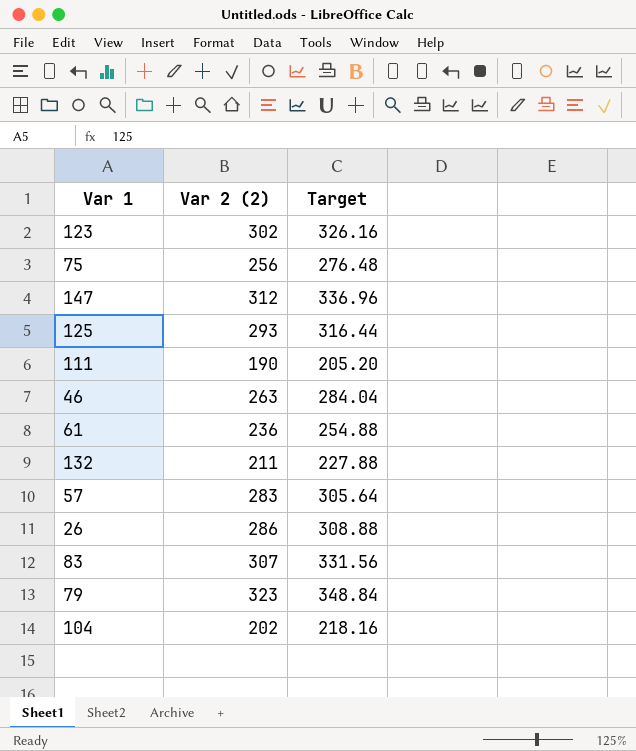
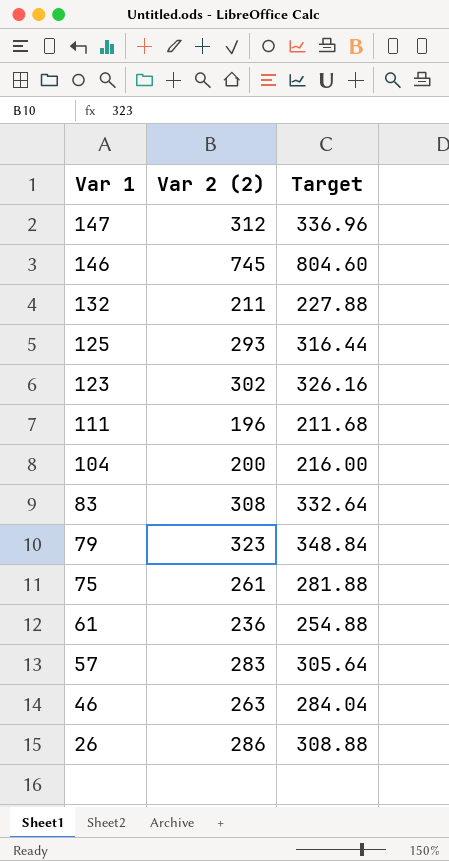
row order: none -> Var 1 descending
row 146: none -> 745 | 804.60
111 | Var 2 (2): 190 -> 196
111 | Target: 205.20 -> 211.68
104 | Var 2 (2): 202 -> 200
104 | Target: 218.16 -> 216.00
83 | Var 2 (2): 307 -> 308
83 | Target: 331.56 -> 332.64
75 | Var 2 (2): 256 -> 261
75 | Target: 276.48 -> 281.88

